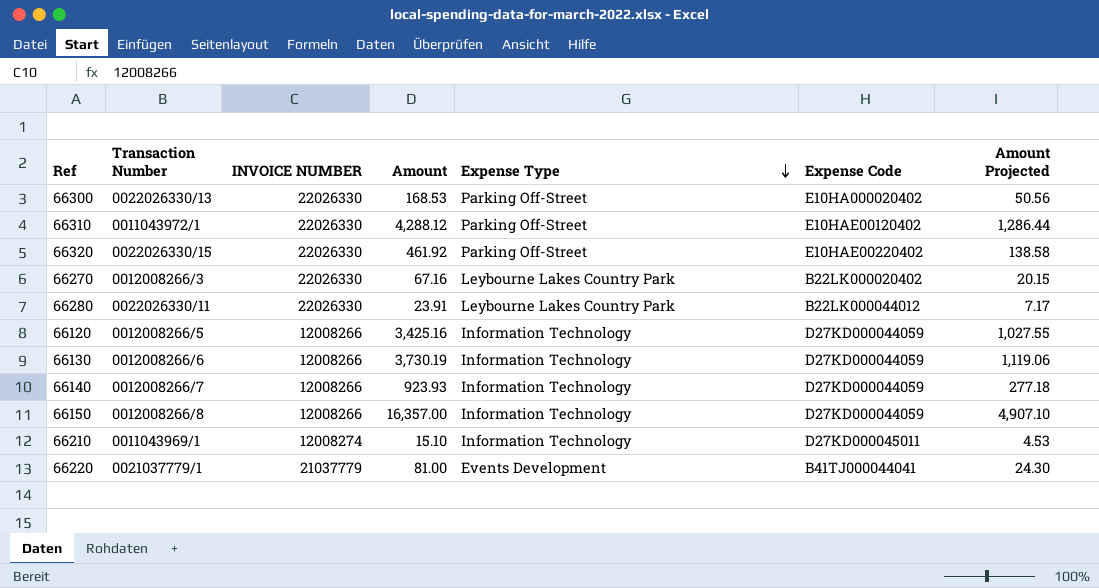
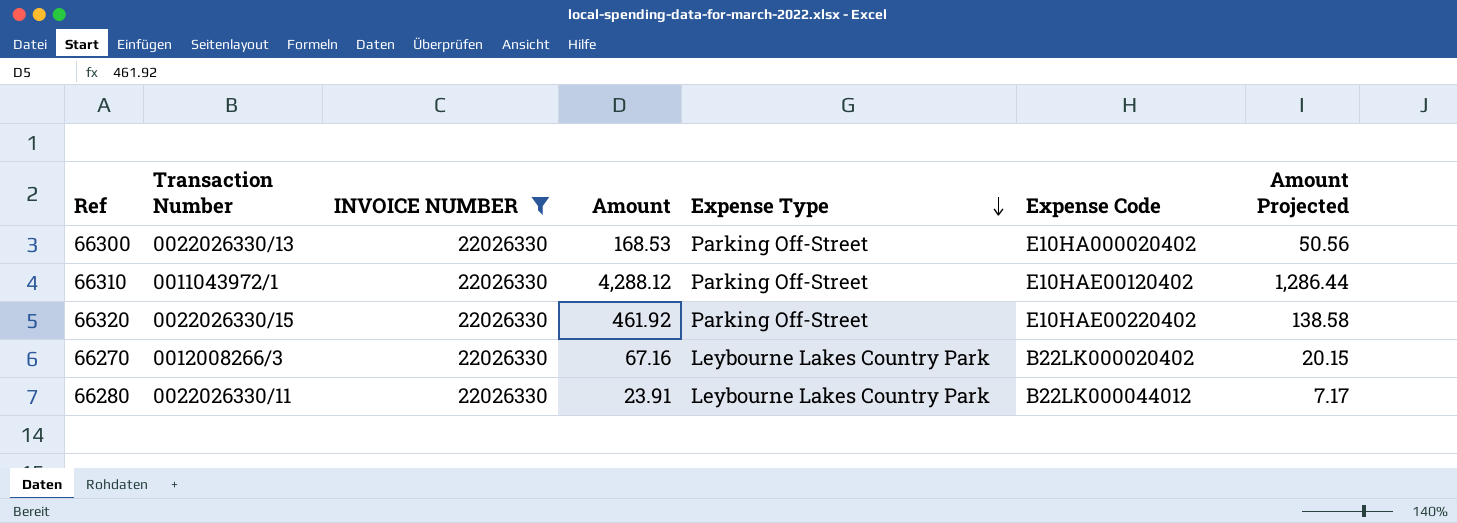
filter: none -> INVOICE NUMBER = 22026330

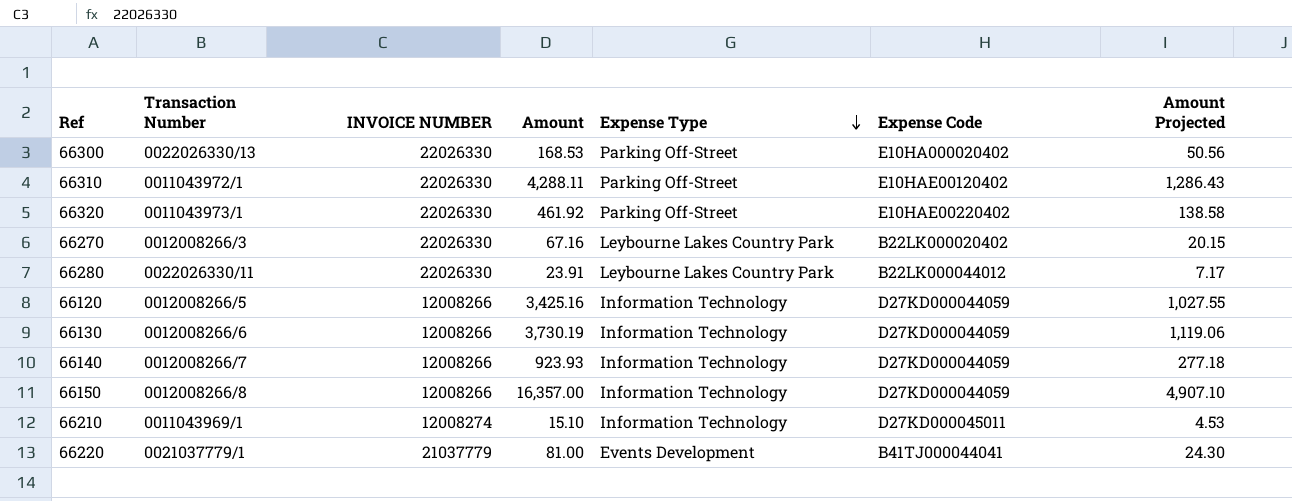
filter: INVOICE NUMBER = 22026330 -> none
66310 | Amount: 4,288.12 -> 4,288.11
66310 | Amount Projected: 1,286.44 -> 1,286.43
66320 | Transaction Number: 0022026330/15 -> 0011043973/1

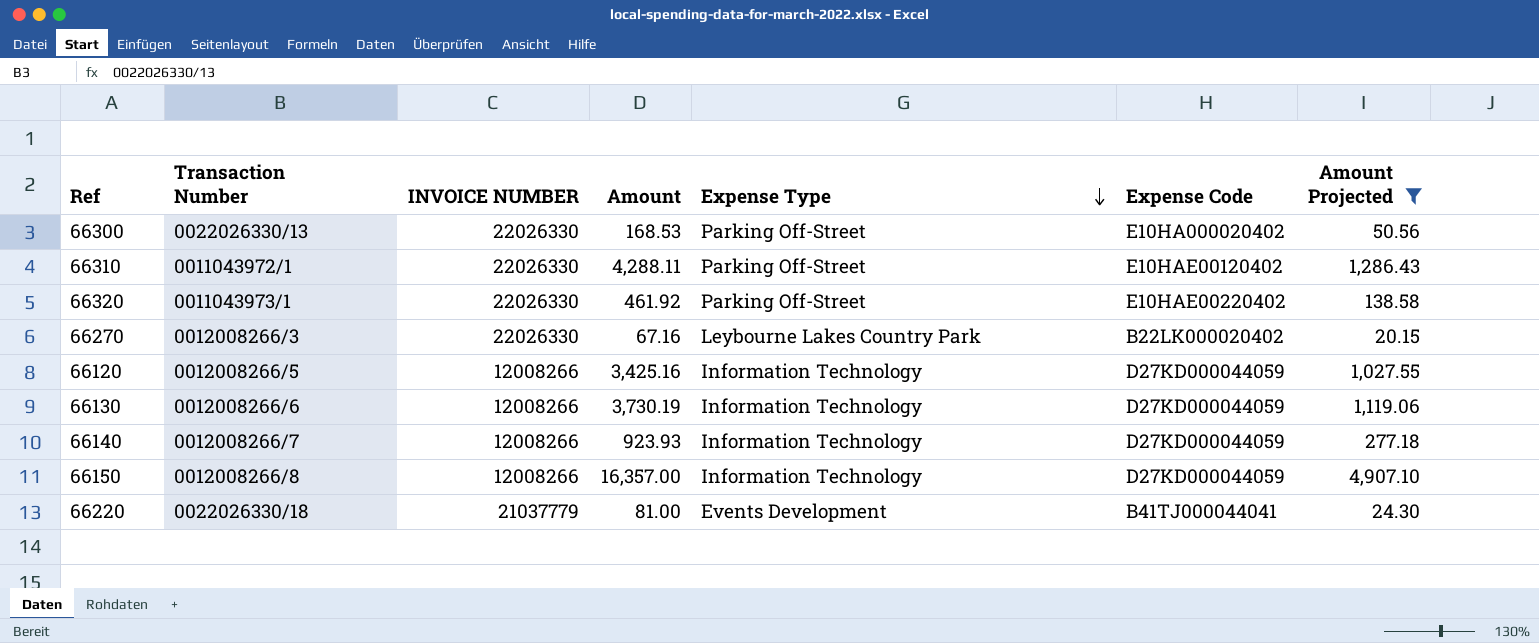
filter: none -> Amount Projected >= 20.15
66220 | Transaction Number: 0021037779/1 -> 0022026330/18

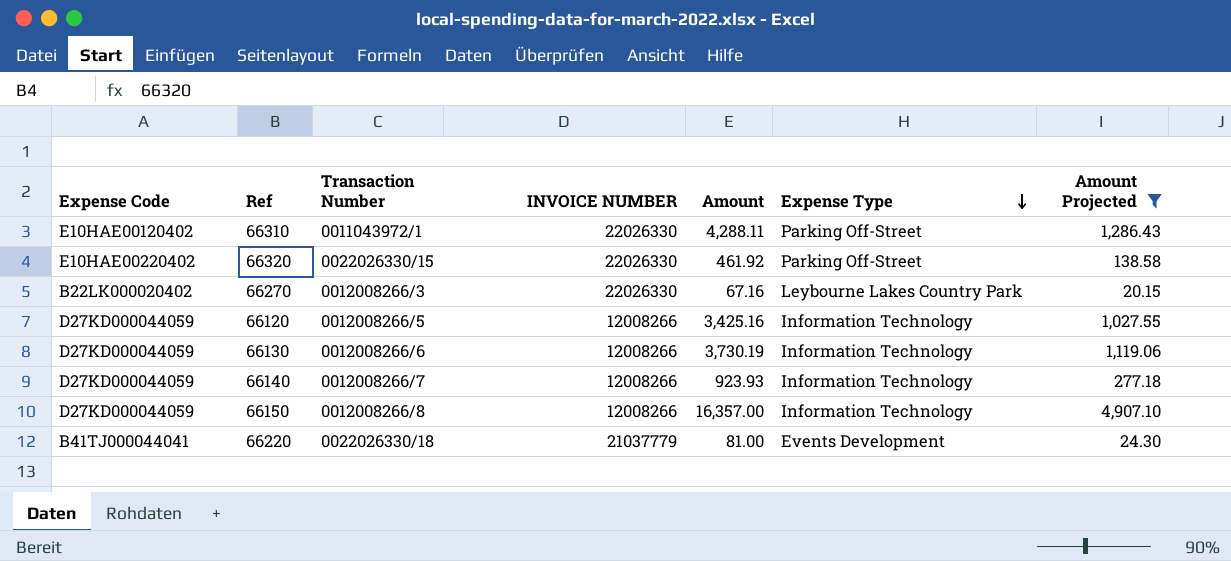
column Expense Code | position: 6 -> 1
row 66300: 0022026330/13 | 22026330 | 168.53 | Parking Off-Street | E10HA000020402 | 50.56 -> none
66320 | Transaction Number: 0011043973/1 -> 0022026330/15

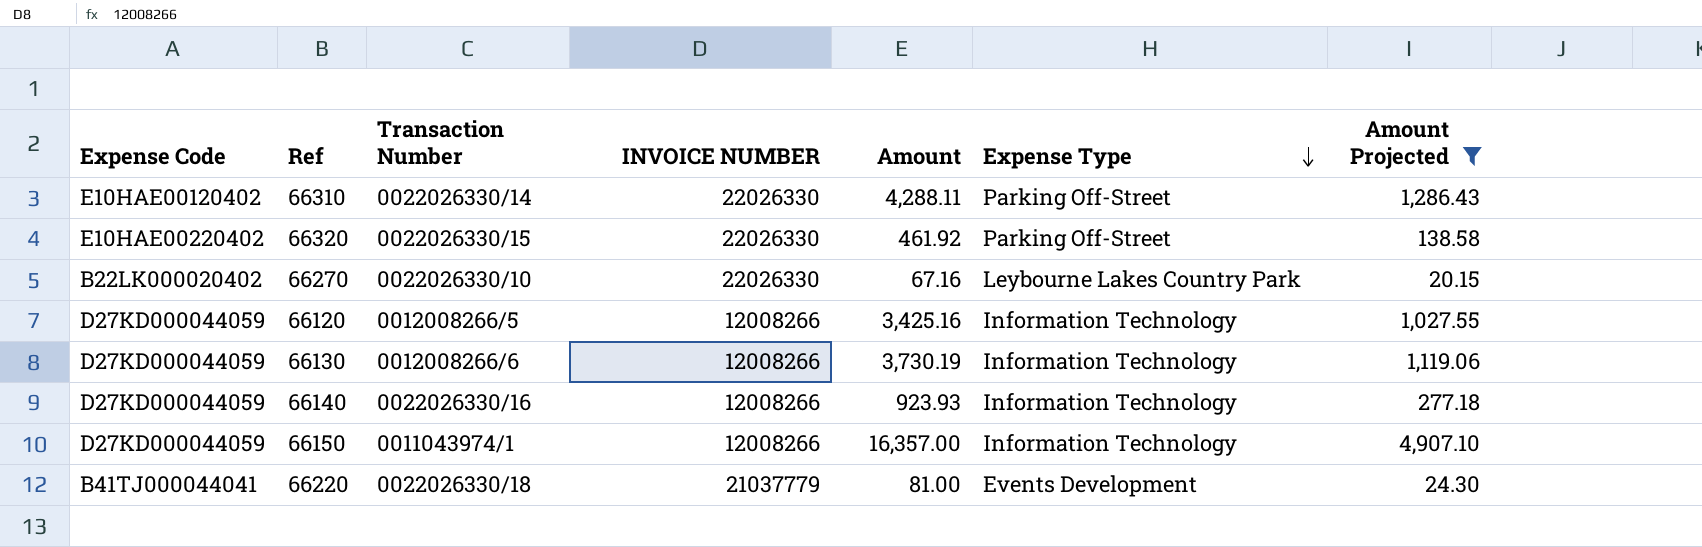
66310 | Transaction Number: 0011043972/1 -> 0022026330/14
66270 | Transaction Number: 0012008266/3 -> 0022026330/10
66140 | Transaction Number: 0012008266/7 -> 0022026330/16
66150 | Transaction Number: 0012008266/8 -> 0011043974/1

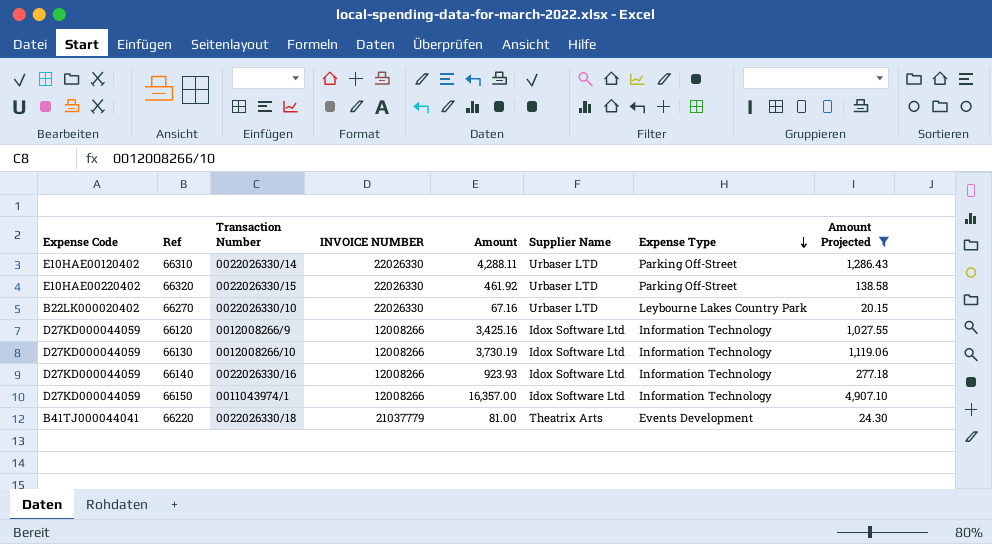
column Supplier Name | position: none -> 6
66120 | Transaction Number: 0012008266/5 -> 0012008266/9
66130 | Transaction Number: 0012008266/6 -> 0012008266/10

